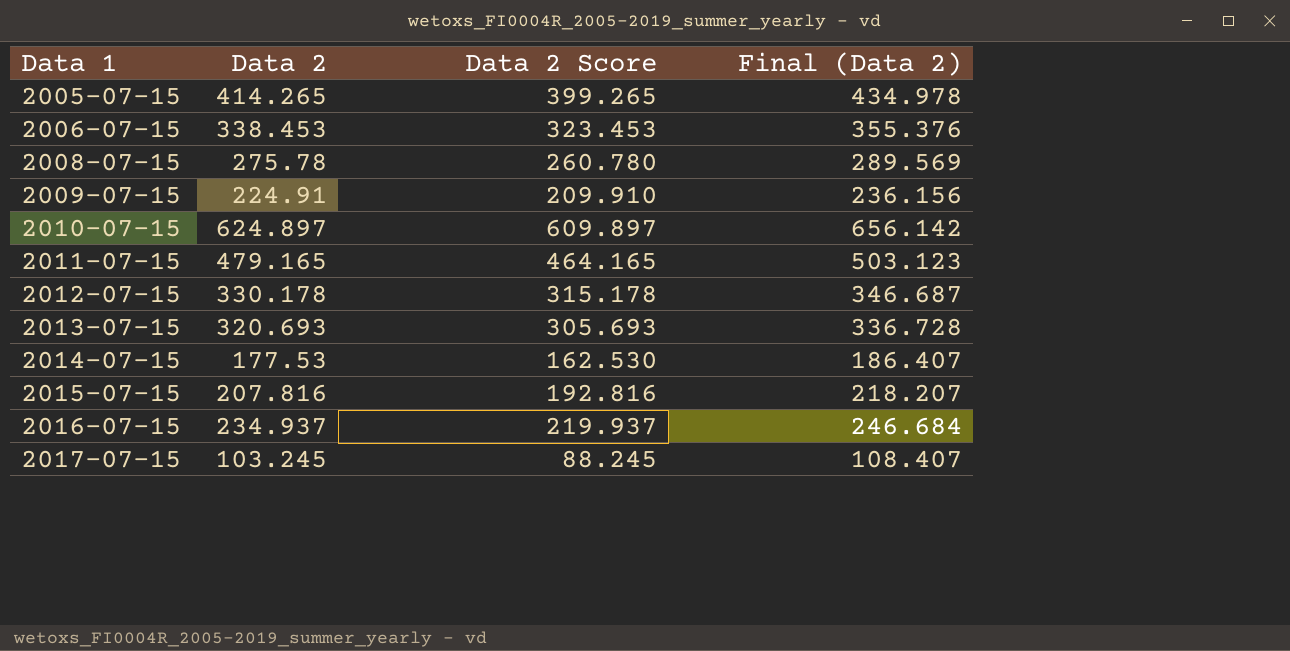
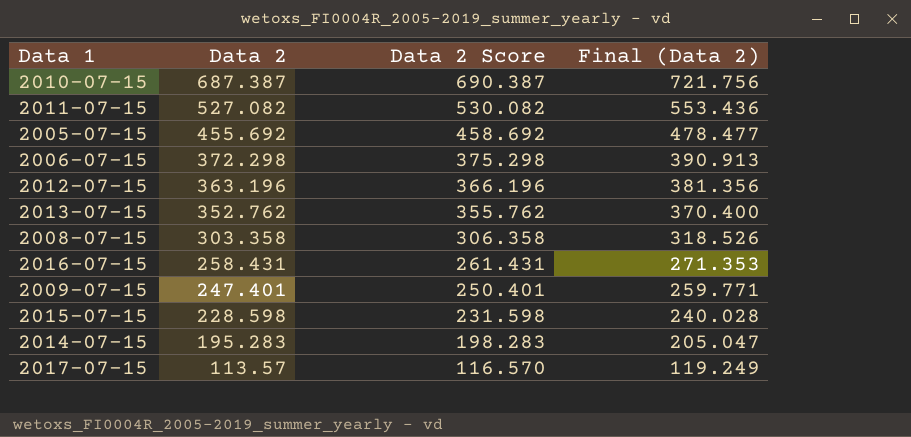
row order: Data 1 ascending -> Data 2 descending
column Data 2 Score | formula: [Data 2] - 15 -> [Data 2] + 3
2010-07-15 | Data 2: 624.897 -> 687.387
2010-07-15 | Final (Data 2): 656.142 -> 721.756
2011-07-15 | Data 2: 479.165 -> 527.082
2011-07-15 | Final (Data 2): 503.123 -> 553.436
2005-07-15 | Data 2: 414.265 -> 455.692
2005-07-15 | Final (Data 2): 434.978 -> 478.477
2006-07-15 | Data 2: 338.453 -> 372.298
2006-07-15 | Final (Data 2): 355.376 -> 390.913
2012-07-15 | Data 2: 330.178 -> 363.196
2012-07-15 | Final (Data 2): 346.687 -> 381.356
2013-07-15 | Data 2: 320.693 -> 352.762
2013-07-15 | Final (Data 2): 336.728 -> 370.400
2008-07-15 | Data 2: 275.78 -> 303.358
2008-07-15 | Final (Data 2): 289.569 -> 318.526
2016-07-15 | Data 2: 234.937 -> 258.431
2016-07-15 | Final (Data 2): 246.684 -> 271.353
2009-07-15 | Data 2: 224.91 -> 247.401
2009-07-15 | Final (Data 2): 236.156 -> 259.771
2015-07-15 | Data 2: 207.816 -> 228.598
2015-07-15 | Final (Data 2): 218.207 -> 240.028
2014-07-15 | Data 2: 177.53 -> 195.283
2014-07-15 | Final (Data 2): 186.407 -> 205.047
2017-07-15 | Data 2: 103.245 -> 113.57
2017-07-15 | Final (Data 2): 108.407 -> 119.249

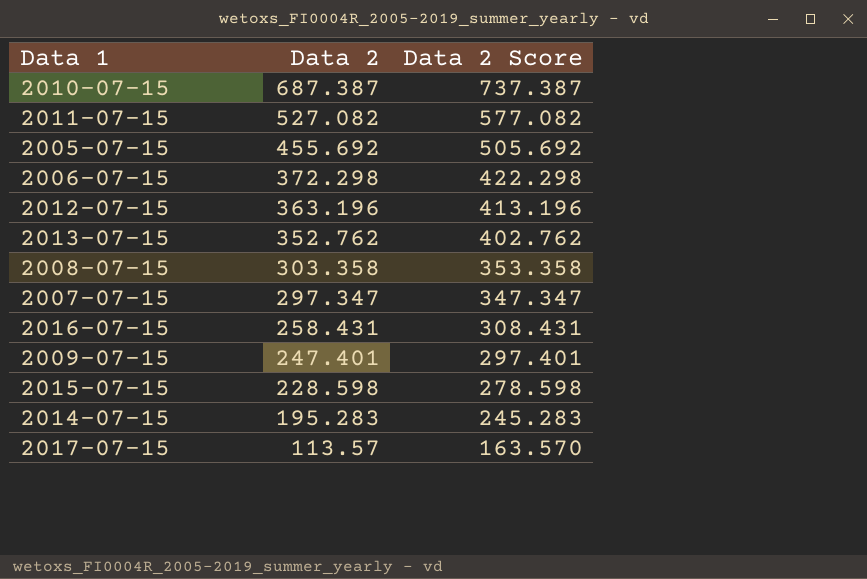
column Final (Data 2) | formula: [Data 2] * 1.05 -> none
column Data 2 Score | formula: [Data 2] + 3 -> [Data 2] + 50
row 2007-07-15: none -> 297.347 | 347.347

